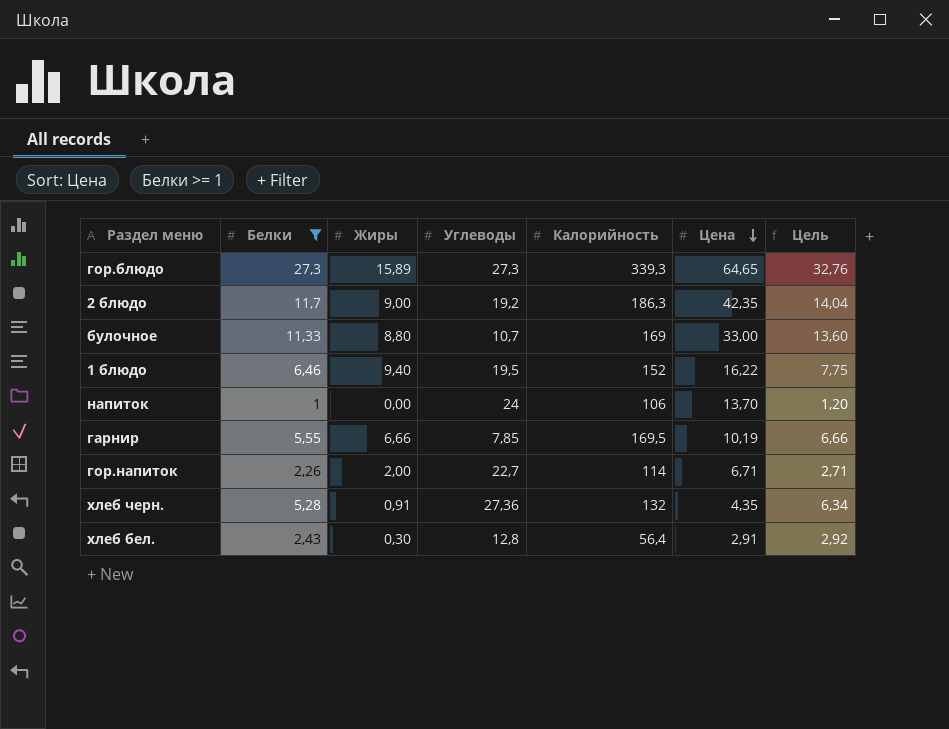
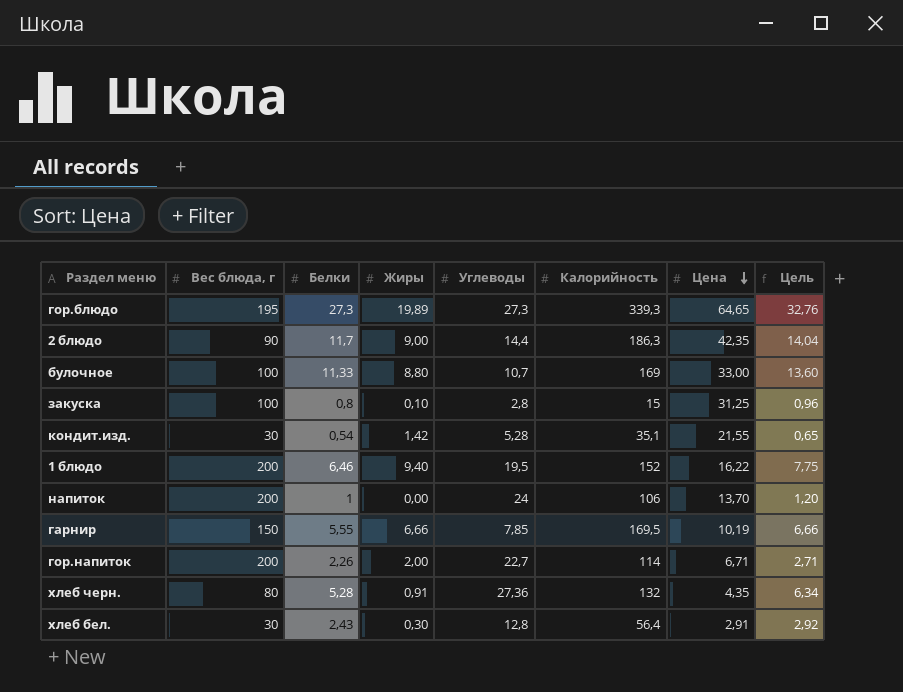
filter: Белки >= 1 -> none
column Вес блюда, г | position: none -> 2
гор.блюдо | Жиры: 15,89 -> 19,89
2 блюдо | Углеводы: 19,2 -> 14,4

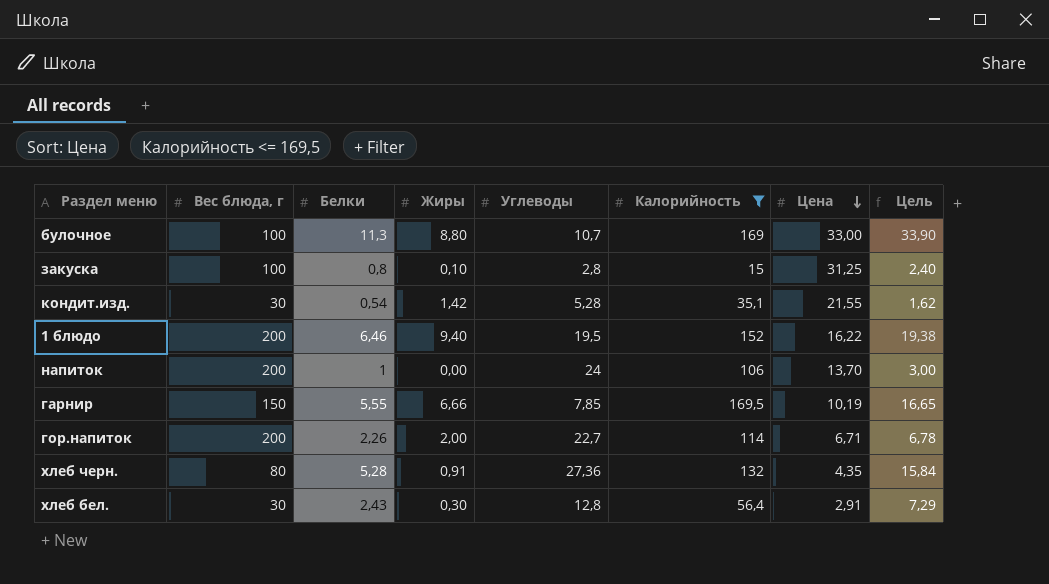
filter: none -> Калорийность <= 169,5
column Цель | formula: [Белки] * 1,2 -> [Белки] * 3
булочное | Белки: 11,33 -> 11,3

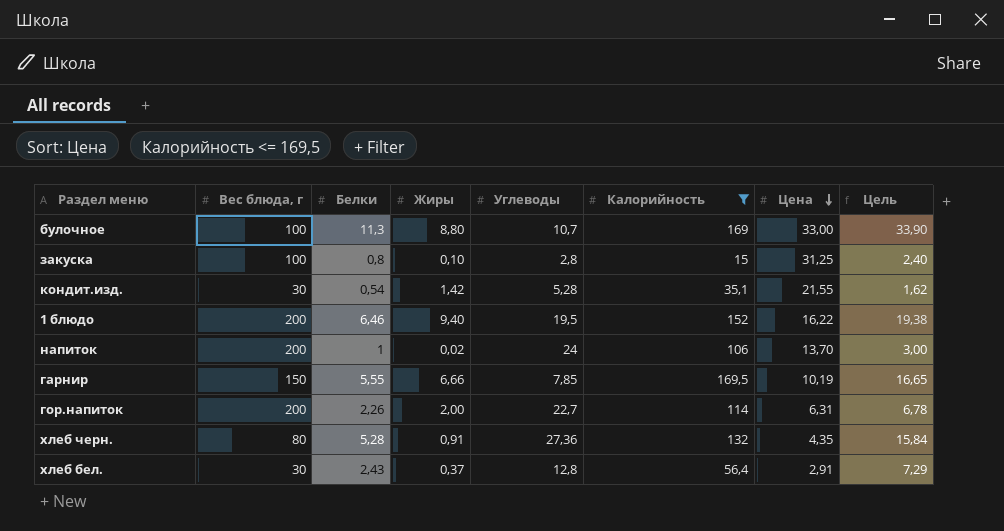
напиток | Жиры: 0,00 -> 0,02
гор.напиток | Цена: 6,71 -> 6,31
хлеб бел. | Жиры: 0,30 -> 0,37

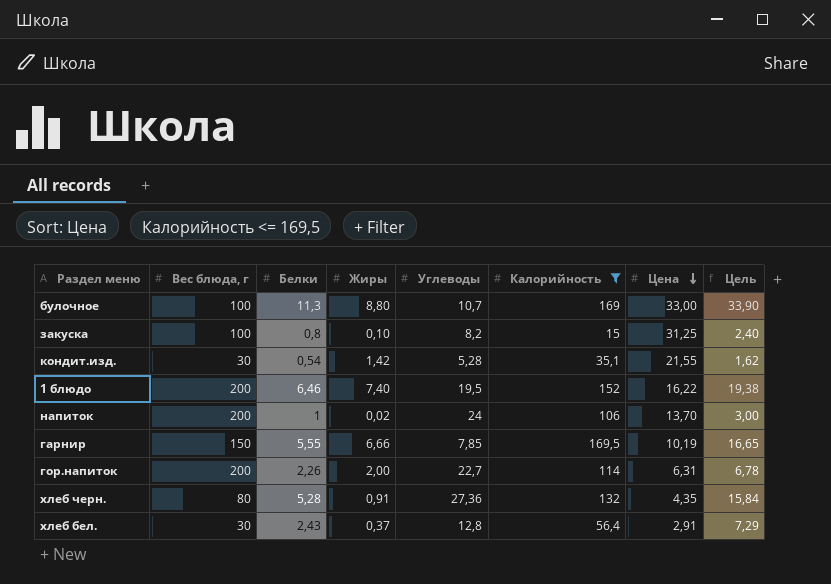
закуска | Углеводы: 2,8 -> 8,2
1 блюдо | Жиры: 9,40 -> 7,40

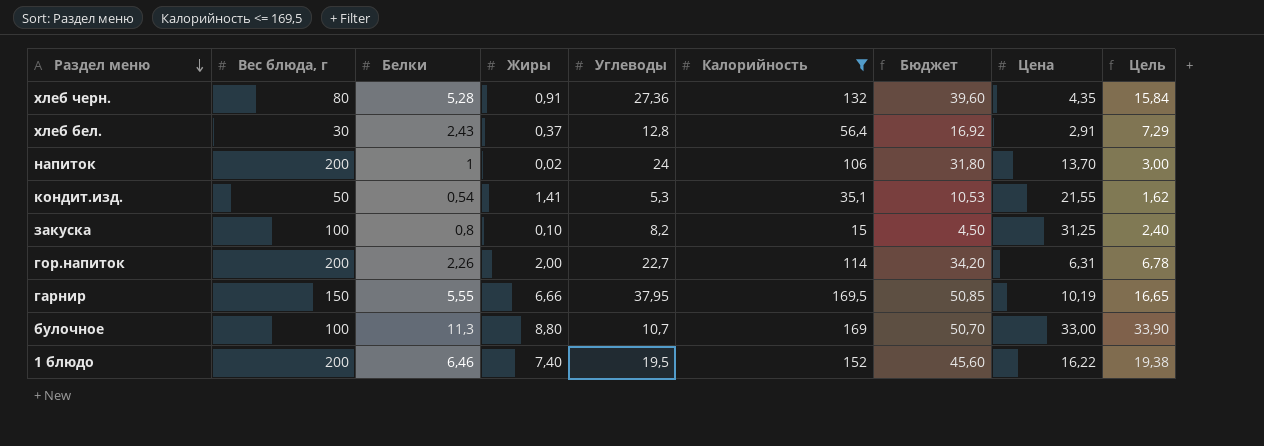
row order: Цена descending -> Раздел меню descending
column Бюджет | formula: none -> [Калорийность] * 0,3
кондит.изд. | Вес блюда, г: 30 -> 50
кондит.изд. | Жиры: 1,42 -> 1,41
кондит.изд. | Углеводы: 5,28 -> 5,3
гарнир | Углеводы: 7,85 -> 37,95

